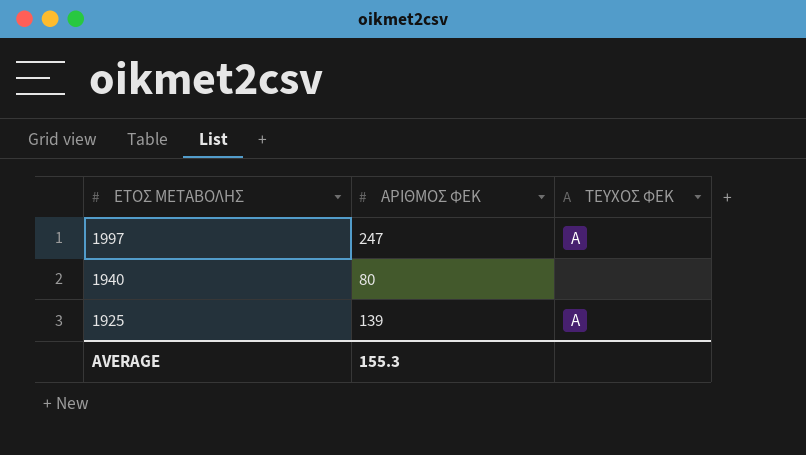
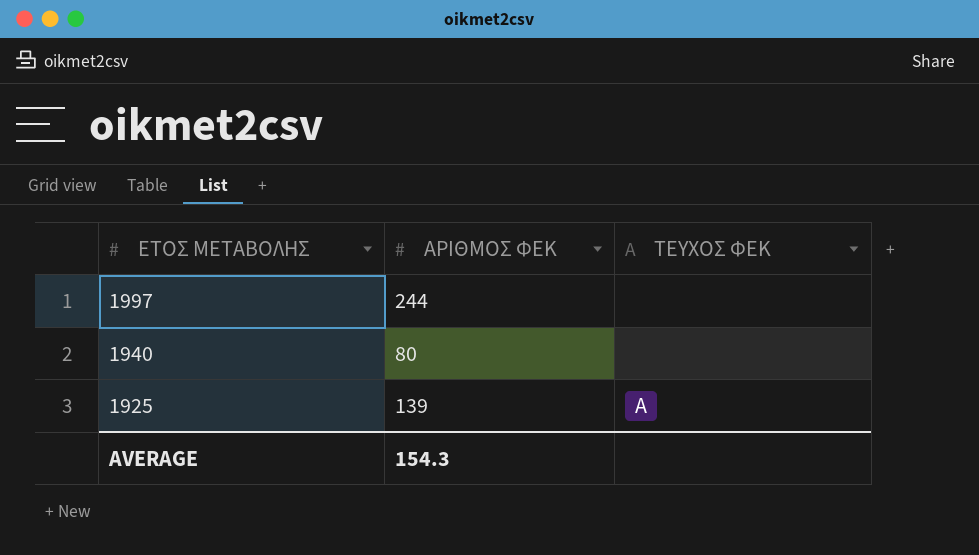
1997 | ΑΡΙΘΜΟΣ ΦΕΚ: 247 -> 244
1997 | ΤΕΥΧΟΣ ΦΕΚ: Α -> none
AVERAGE | ΑΡΙΘΜΟΣ ΦΕΚ: 155.3 -> 154.3

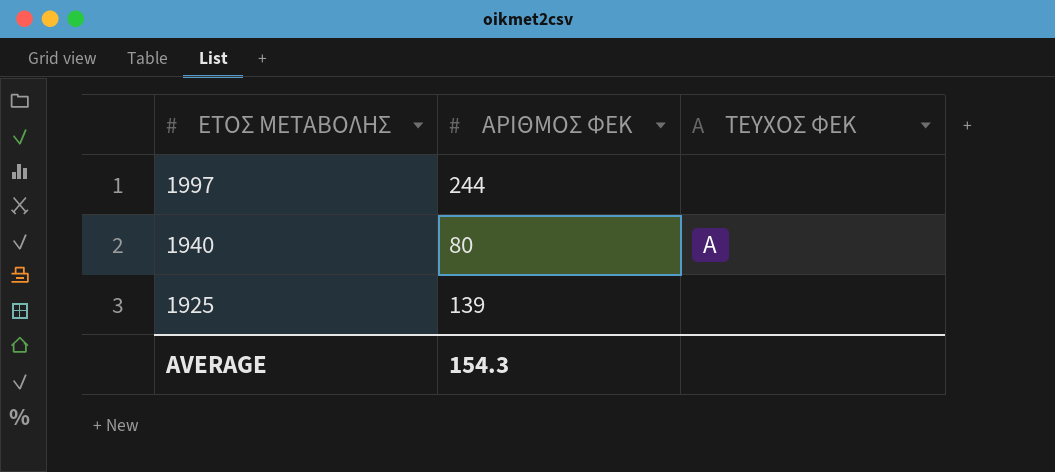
1940 | ΤΕΥΧΟΣ ΦΕΚ: none -> Α
1925 | ΤΕΥΧΟΣ ΦΕΚ: Α -> none

